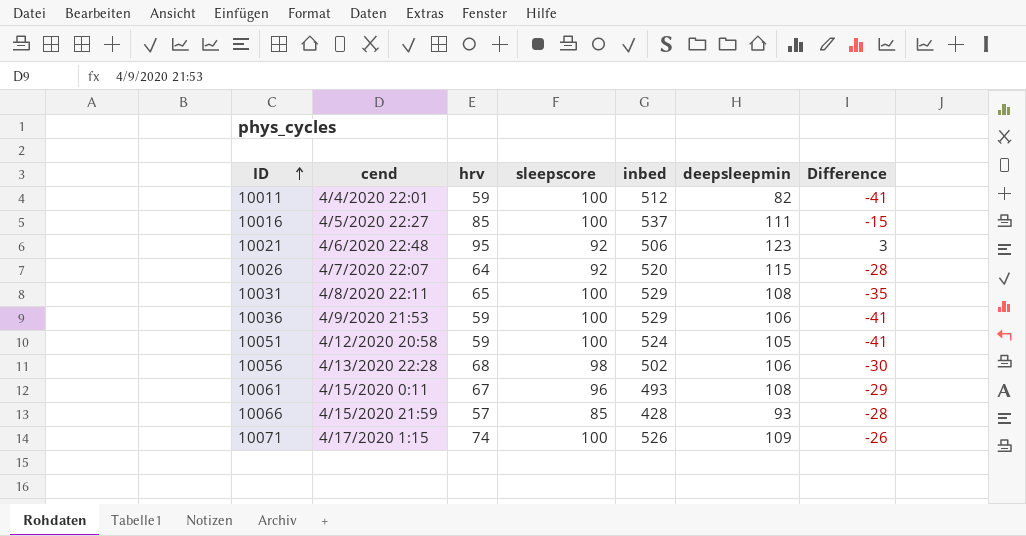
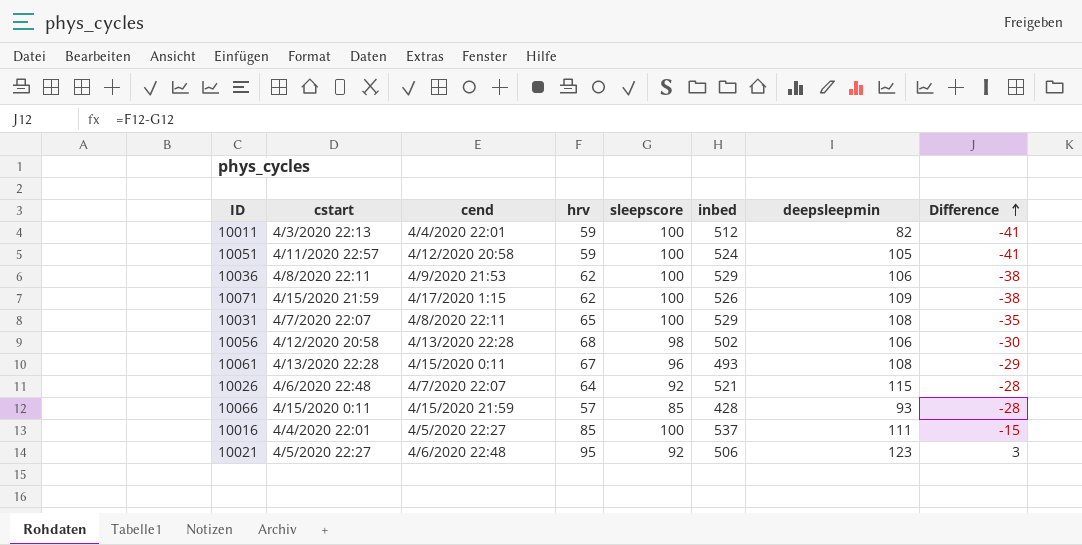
row order: ID ascending -> Difference ascending
column cstart | position: none -> 2
10036 | hrv: 59 -> 62
10036 | Difference: -41 -> -38
10071 | hrv: 74 -> 62
10071 | Difference: -26 -> -38
10026 | inbed: 520 -> 521

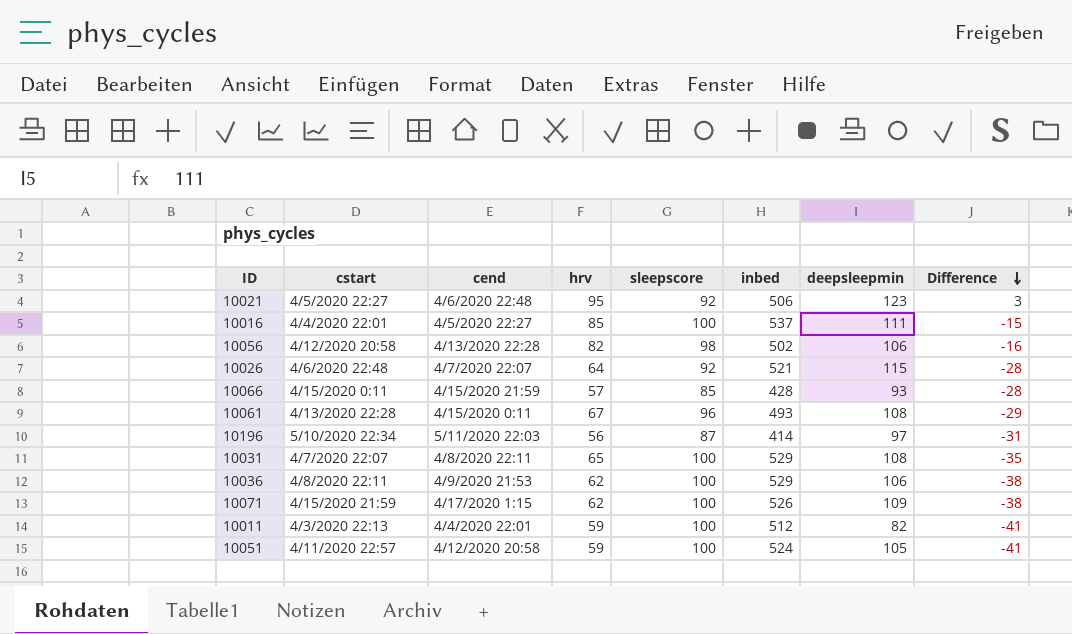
row order: Difference ascending -> Difference descending
10056 | hrv: 68 -> 82
10056 | Difference: -30 -> -16
row 10196: none -> 5/10/2020 22:34 | 5/11/2020 22:03 | 56 | 87 | 414 | 97 | -31

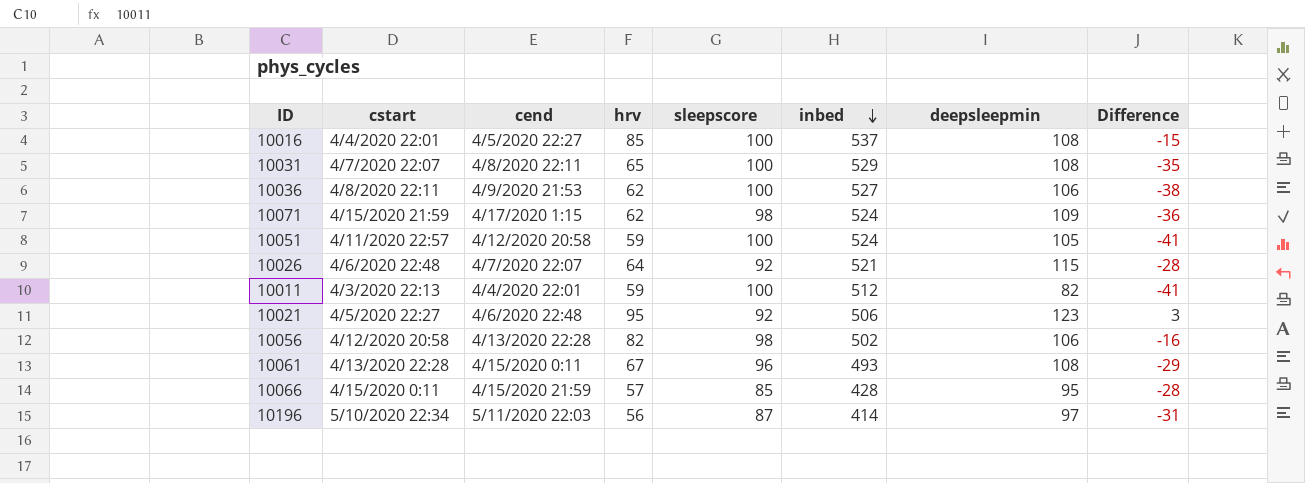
row order: Difference descending -> inbed descending
10016 | deepsleepmin: 111 -> 108
10036 | inbed: 529 -> 527
10071 | sleepscore: 100 -> 98
10071 | inbed: 526 -> 524
10071 | Difference: -38 -> -36
10066 | deepsleepmin: 93 -> 95

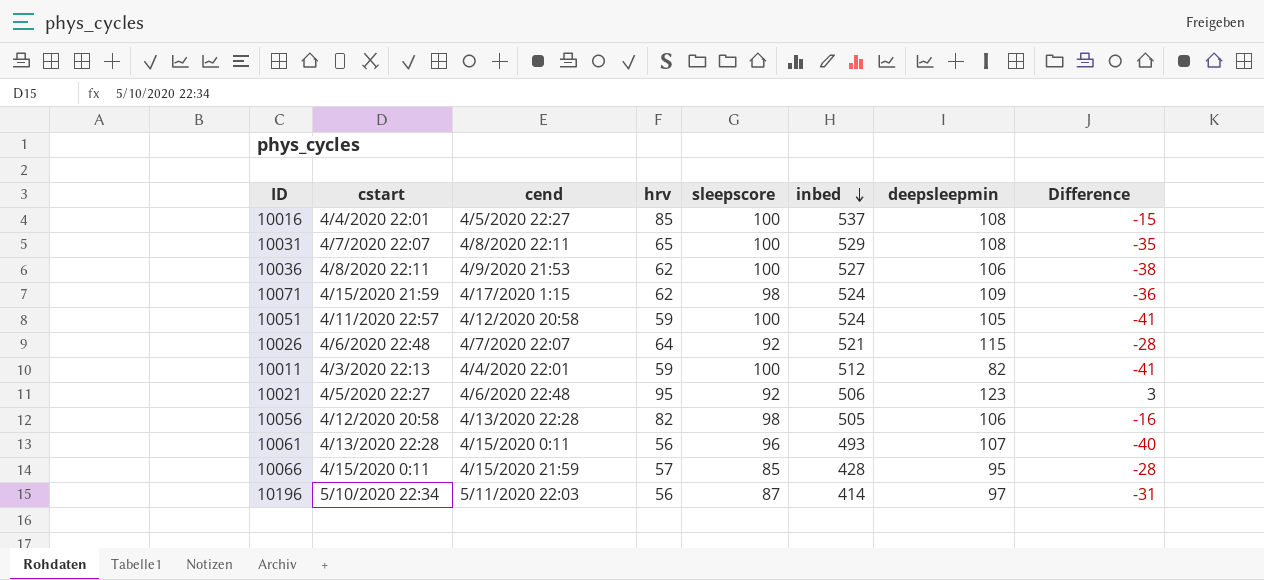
10056 | inbed: 502 -> 505
10061 | hrv: 67 -> 56
10061 | deepsleepmin: 108 -> 107
10061 | Difference: -29 -> -40

